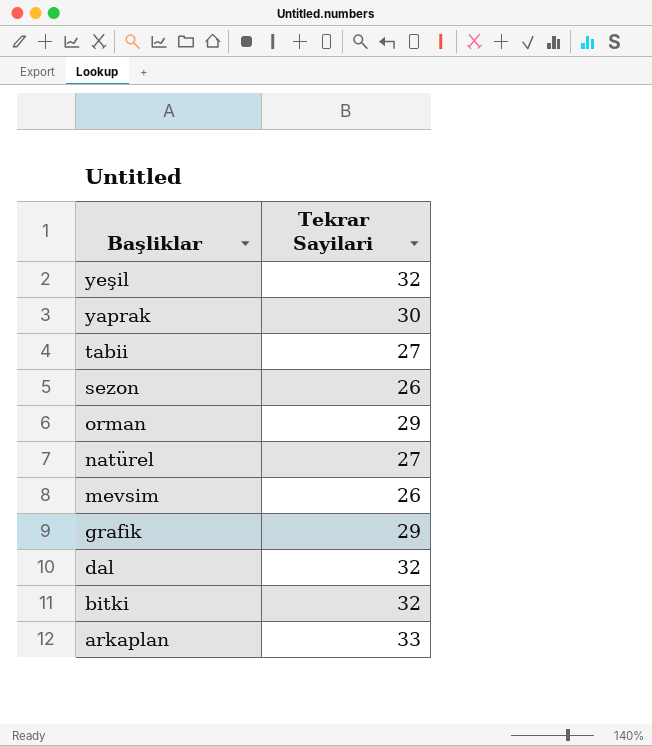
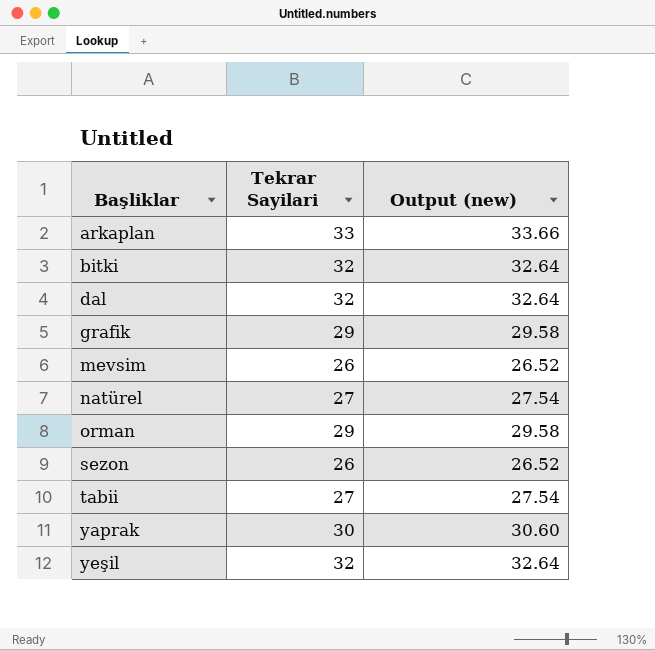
row order: Başliklar descending -> Başliklar ascending
column Output (new) | formula: none -> [Tekrar Sayilari] * 1.02

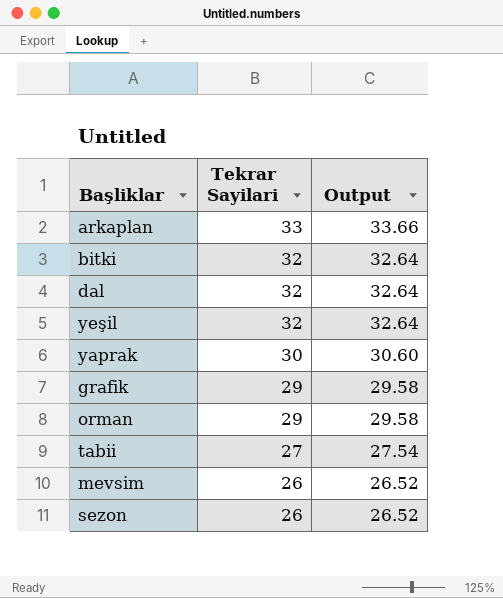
row order: Başliklar ascending -> Tekrar Sayilari descending
column name: Output (new) -> Output
row natürel: 27 | 27.54 -> none

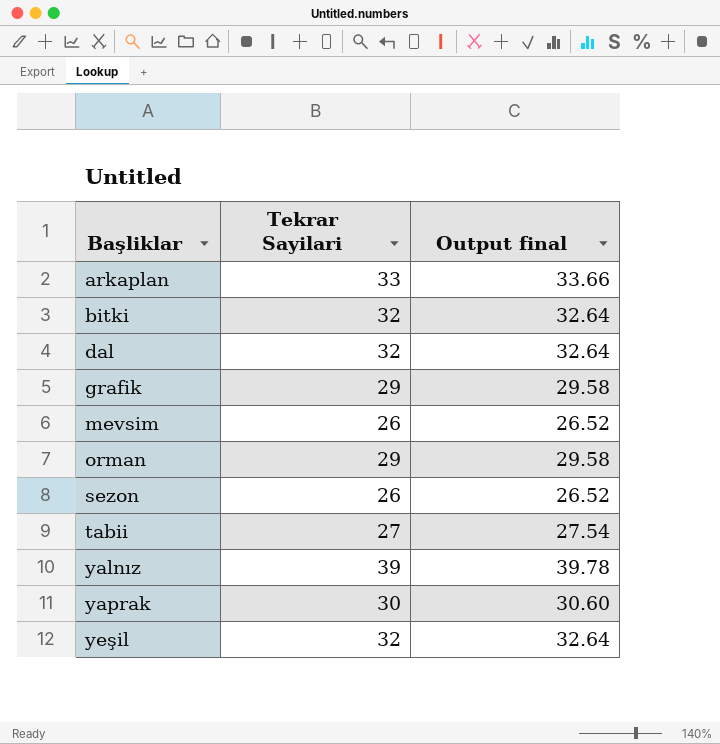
row order: Tekrar Sayilari descending -> Başliklar ascending
column name: Output -> Output final
row yalnız: none -> 39 | 39.78

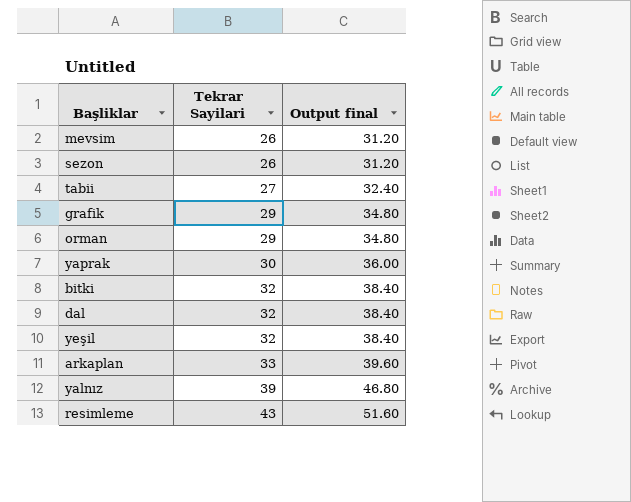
row order: Başliklar ascending -> Tekrar Sayilari ascending
column Output final | formula: [Tekrar Sayilari] * 1.02 -> [Tekrar Sayilari] * 1.2
row resimleme: none -> 43 | 51.60

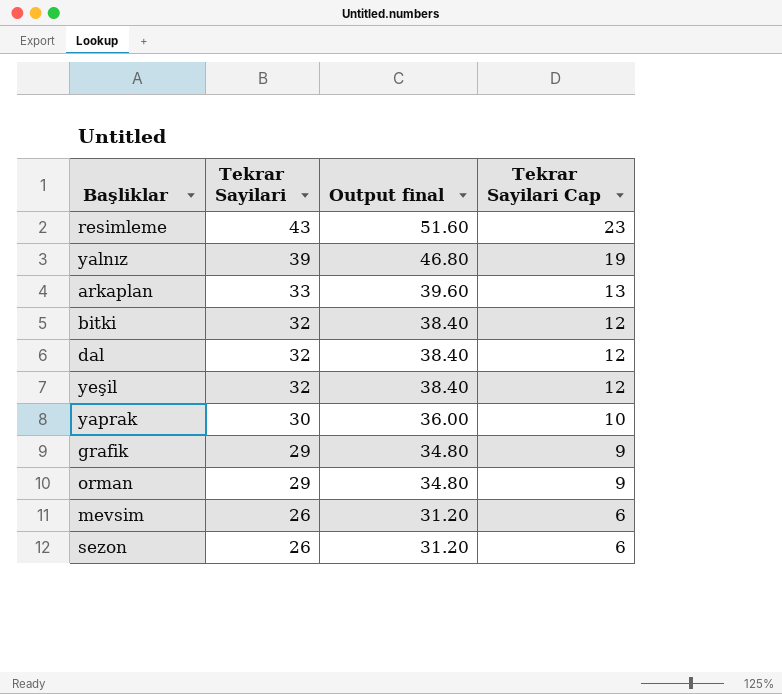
row order: Tekrar Sayilari ascending -> Tekrar Sayilari descending
column Tekrar Sayilari Cap | formula: none -> [Tekrar Sayilari] - 20
row tabii: 27 | 32.40 -> none

